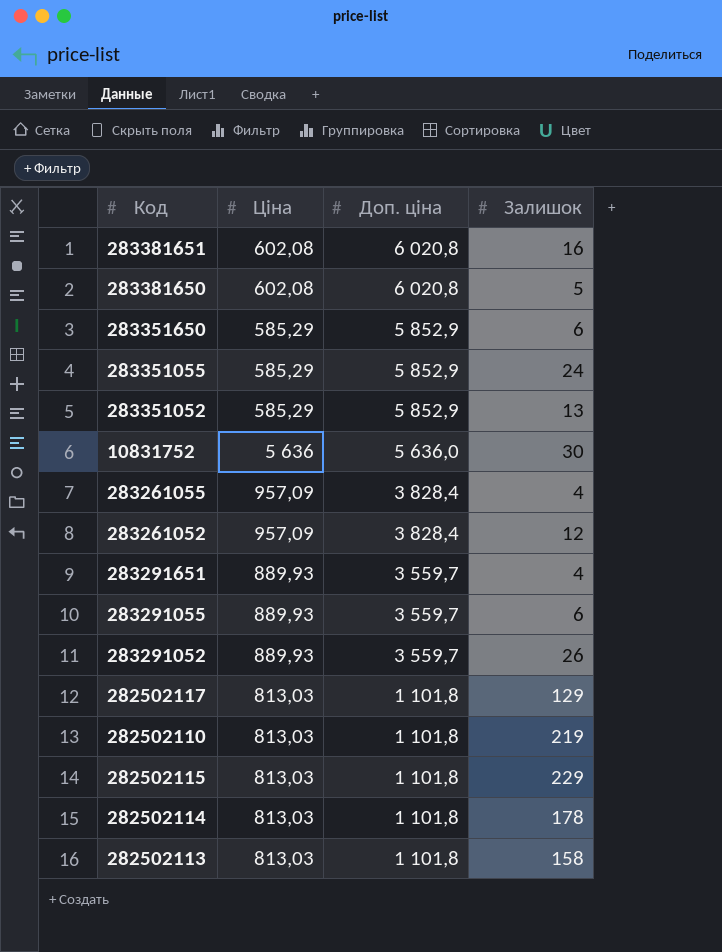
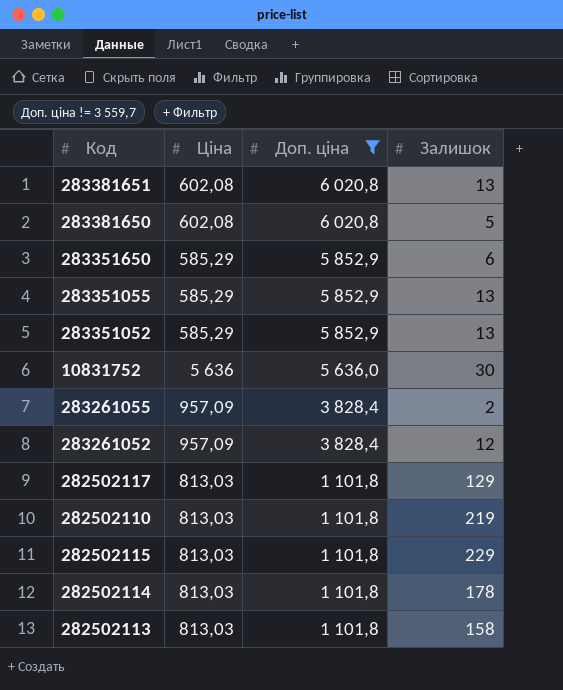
filter: none -> Доп. ціна != 3 559,7
283381651 | Залишок: 16 -> 13
283351055 | Залишок: 24 -> 13
283261055 | Залишок: 4 -> 2

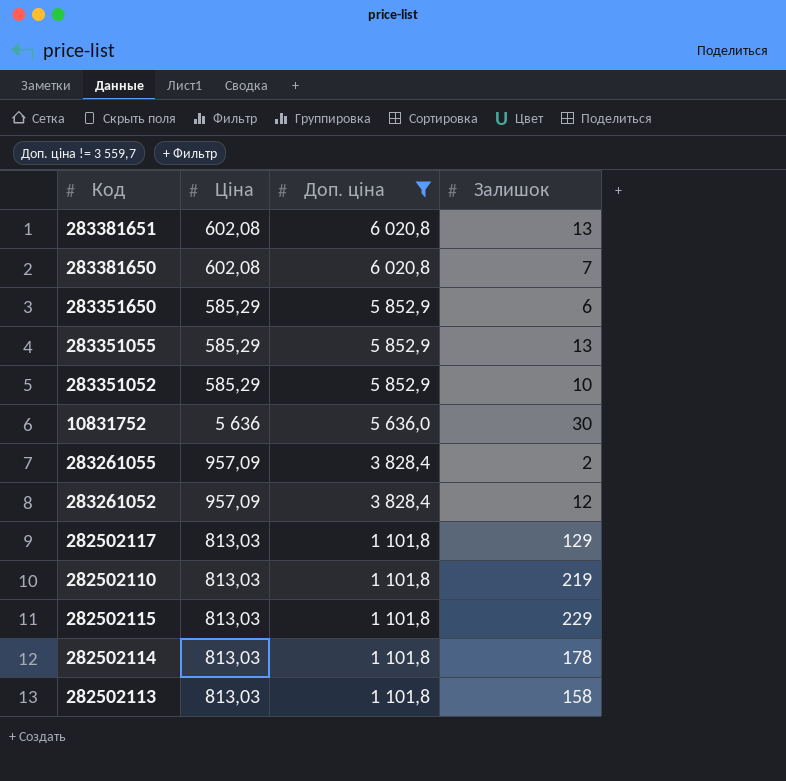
283381650 | Залишок: 5 -> 7
283351052 | Залишок: 13 -> 10

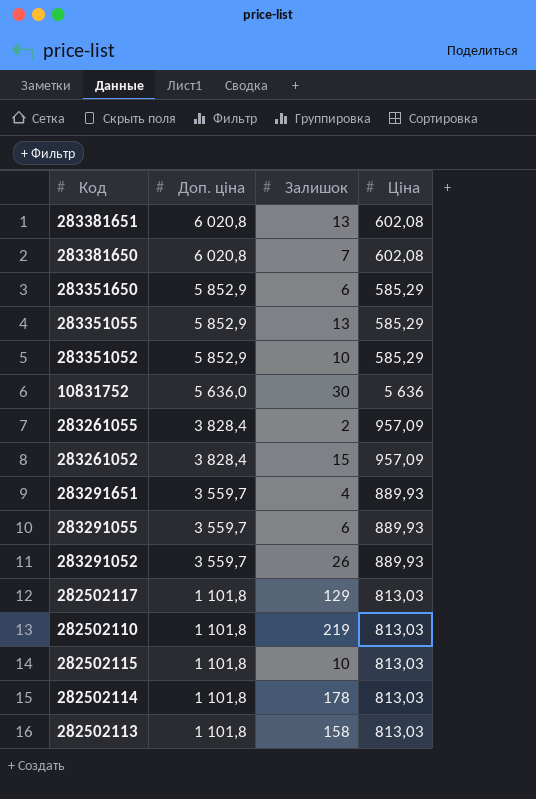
filter: Доп. ціна != 3 559,7 -> none
column Ціна | position: 2 -> 4
283261052 | Залишок: 12 -> 15
282502115 | Залишок: 229 -> 10

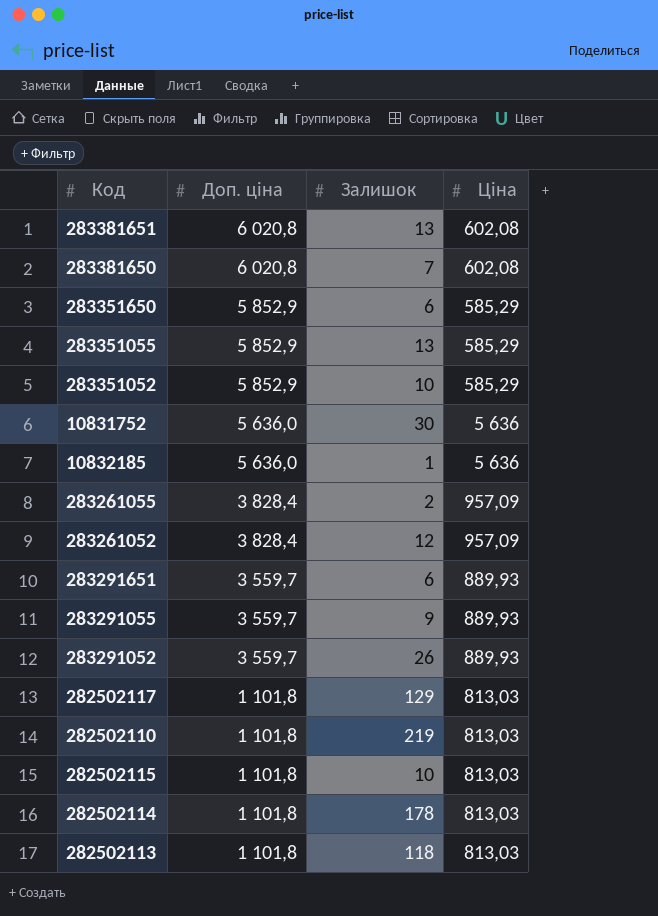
row 10832185: none -> 5 636,0 | 1 | 5 636
283261052 | Залишок: 15 -> 12
283291651 | Залишок: 4 -> 6
283291055 | Залишок: 6 -> 9
282502113 | Залишок: 158 -> 118

